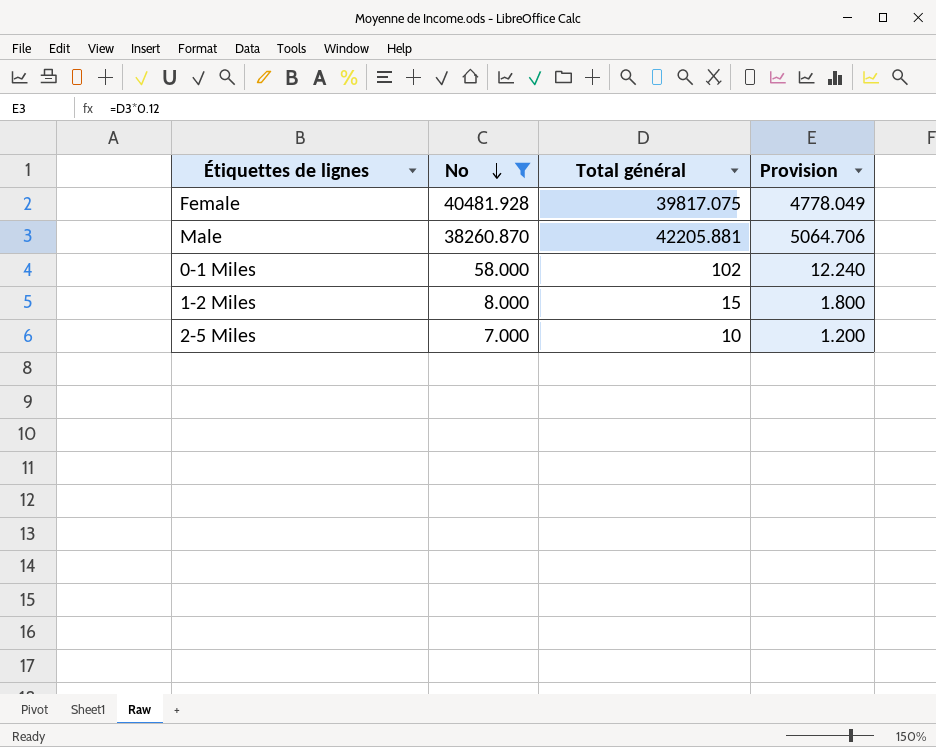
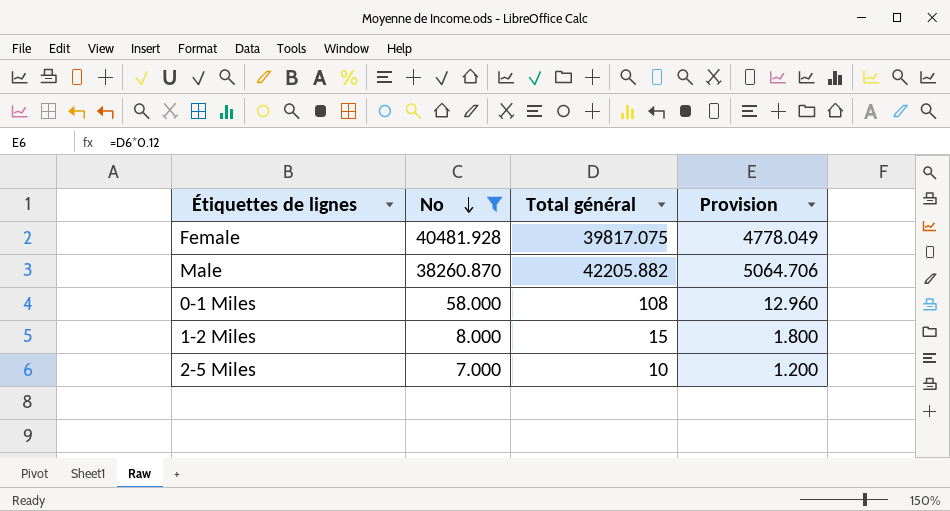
Male | Total général: 42205.881 -> 42205.882
0-1 Miles | Total général: 102 -> 108
0-1 Miles | Provision: 12.240 -> 12.960

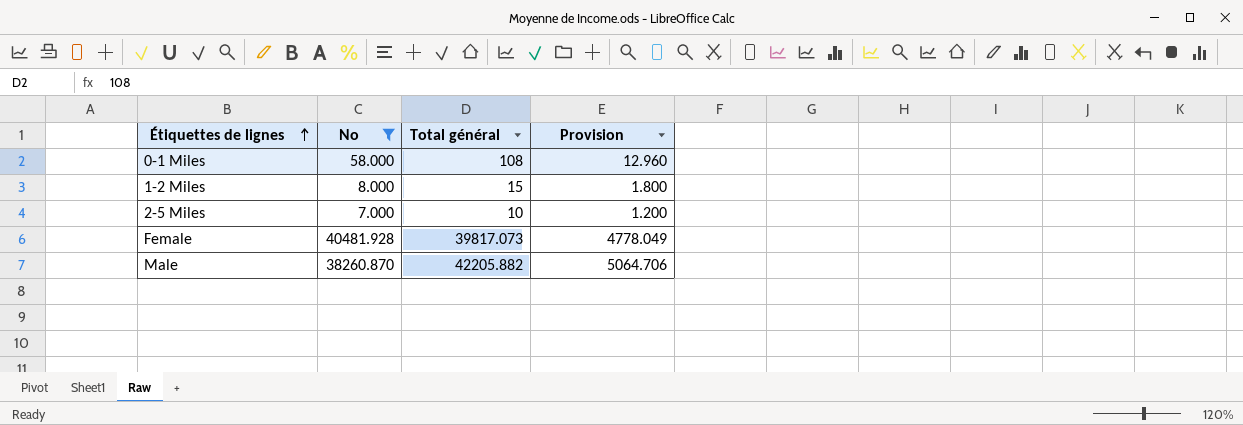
row order: No descending -> Étiquettes de lignes ascending
Female | Total général: 39817.075 -> 39817.073

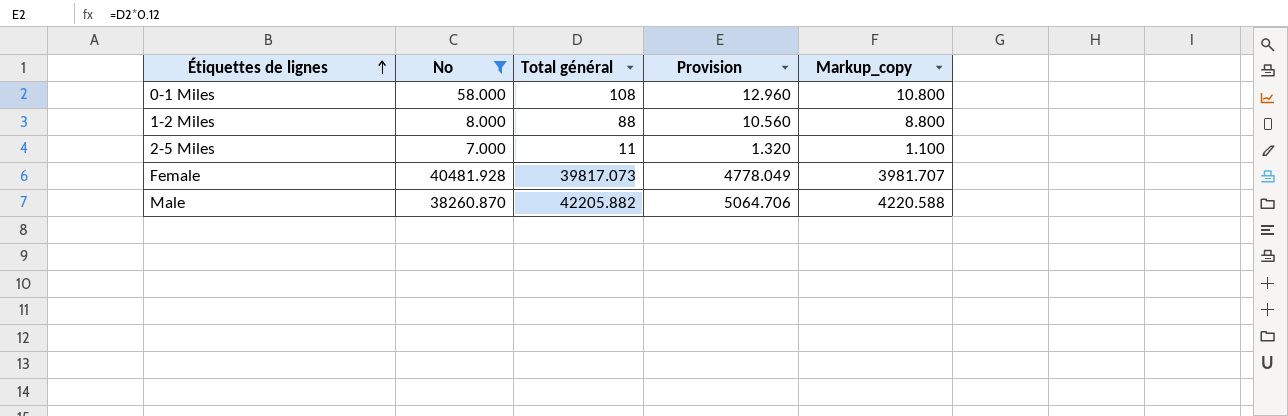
column Markup_copy | formula: none -> [Total général] * 0.1
1-2 Miles | Total général: 15 -> 88
1-2 Miles | Provision: 1.800 -> 10.560
2-5 Miles | Total général: 10 -> 11
2-5 Miles | Provision: 1.200 -> 1.320

